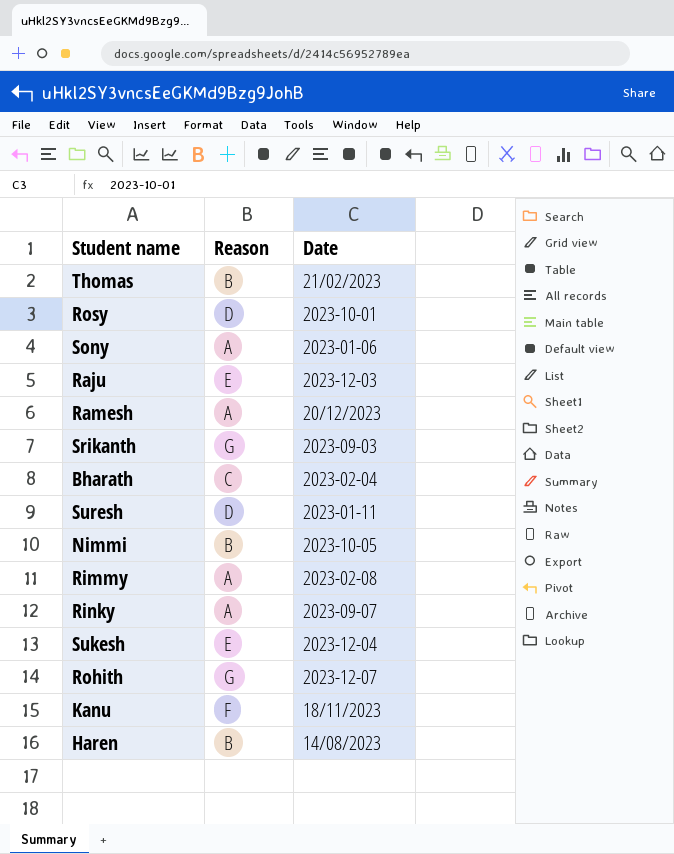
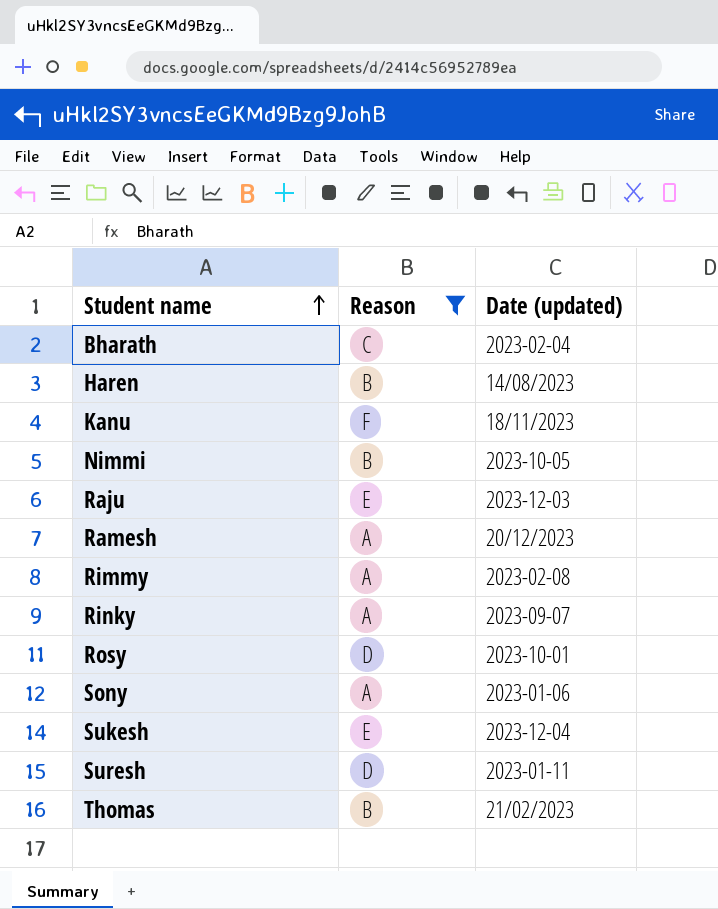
filter: none -> Reason != G
row order: none -> Student name ascending
column name: Date -> Date (updated)

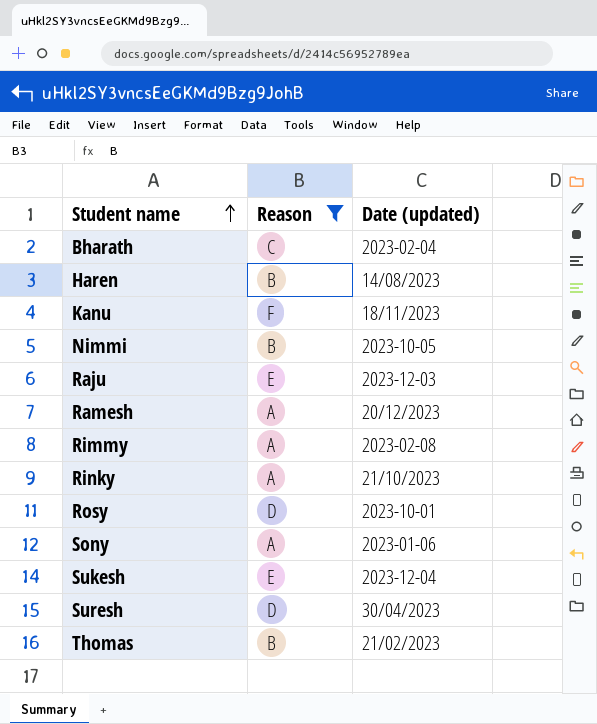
Rinky | Date (updated): 2023-09-07 -> 21/10/2023
Suresh | Date (updated): 2023-01-11 -> 30/04/2023

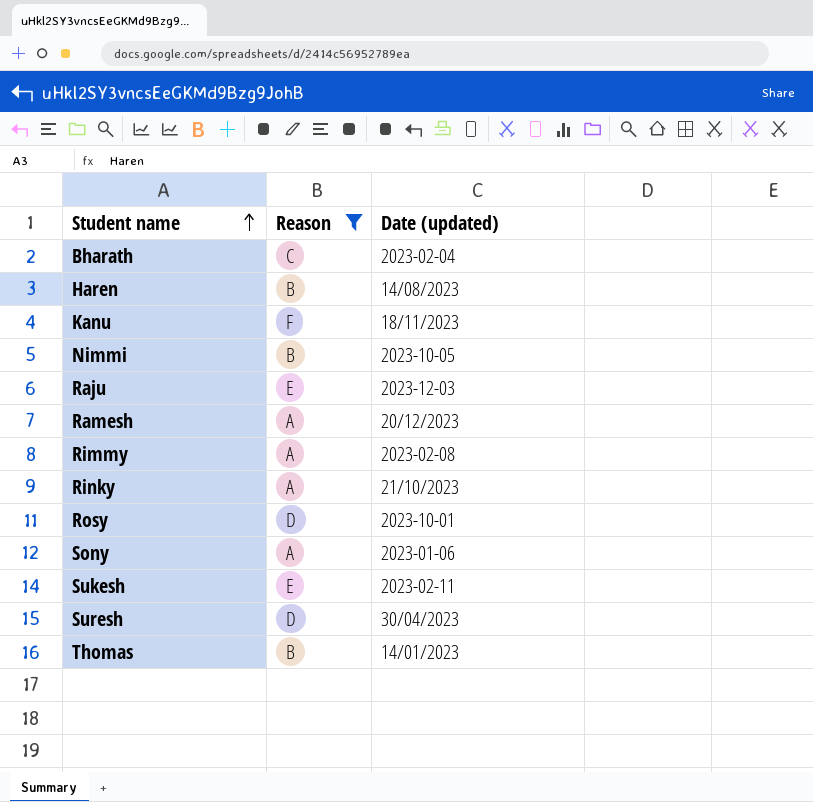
Sukesh | Date (updated): 2023-12-04 -> 2023-02-11
Thomas | Date (updated): 21/02/2023 -> 14/01/2023

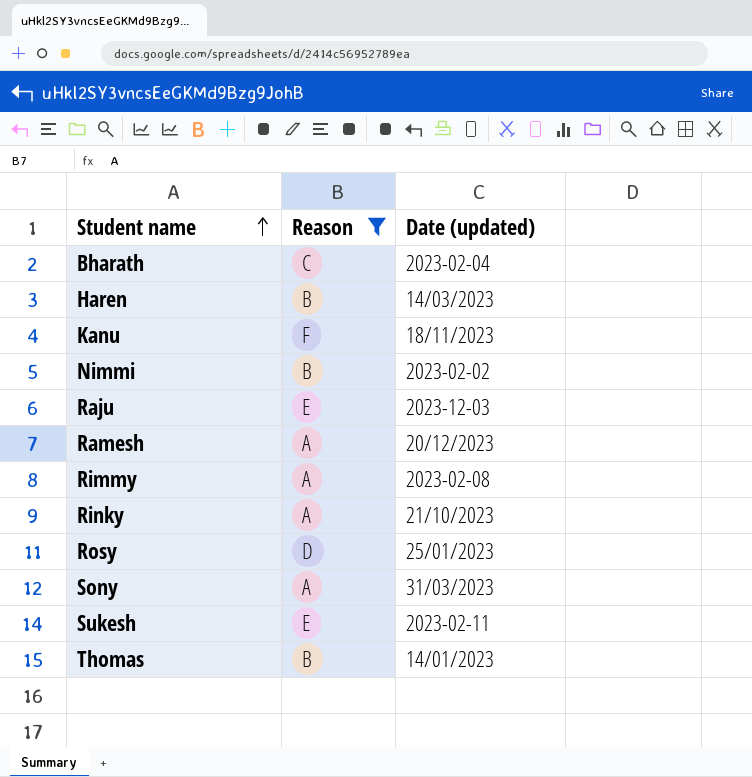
row Suresh: D | 30/04/2023 -> none
Haren | Date (updated): 14/08/2023 -> 14/03/2023
Nimmi | Date (updated): 2023-10-05 -> 2023-02-02
Rosy | Date (updated): 2023-10-01 -> 25/01/2023
Sony | Date (updated): 2023-01-06 -> 31/03/2023

